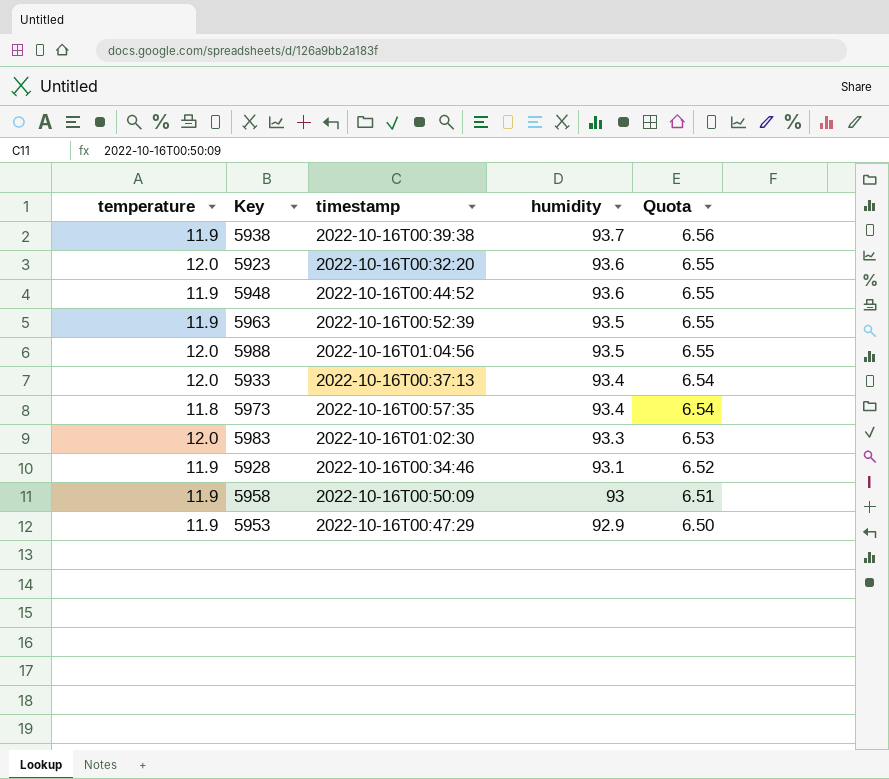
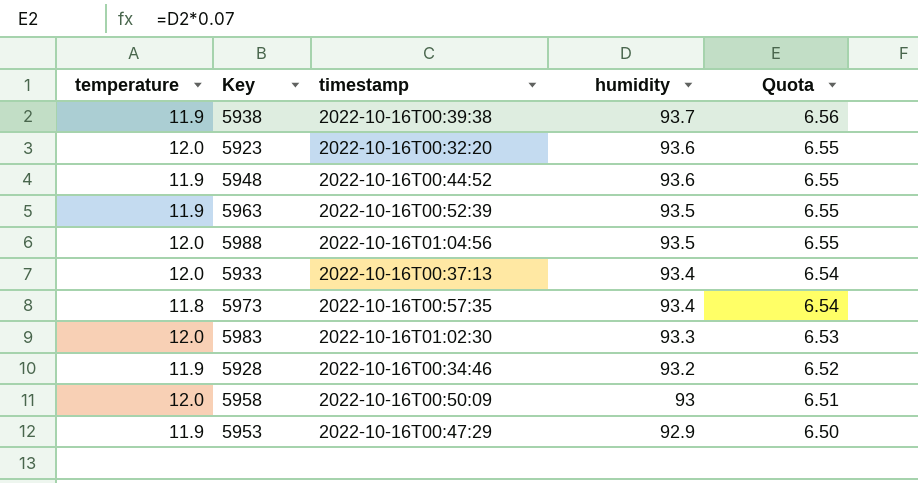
5928 | humidity: 93.1 -> 93.2
5958 | temperature: 11.9 -> 12.0

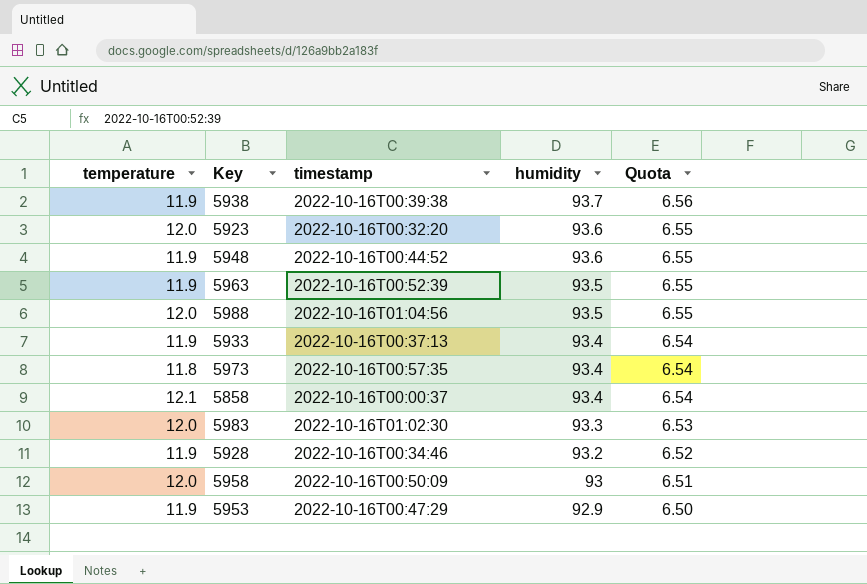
5933 | temperature: 12.0 -> 11.9
row 5858: none -> 12.1 | 2022-10-16T00:00:37 | 93.4 | 6.54

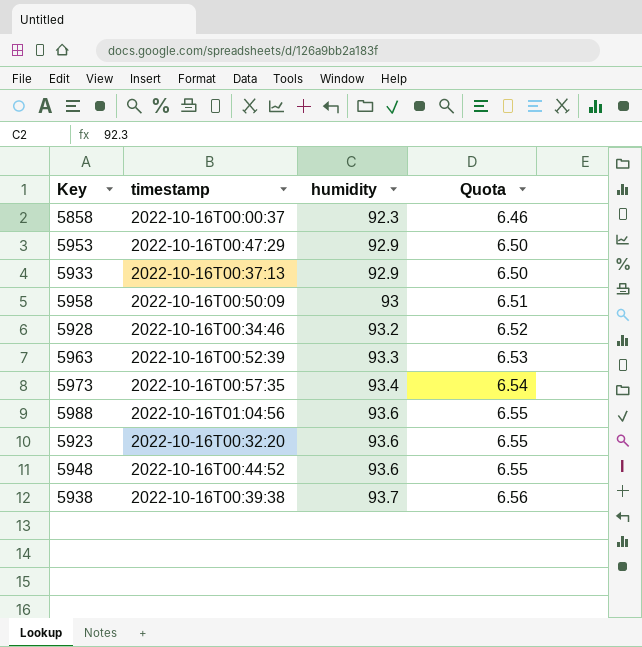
row order: humidity descending -> humidity ascending
column temperature | position: 1 -> none
row 5983: 12.0 | 2022-10-16T01:02:30 | 93.3 | 6.53 -> none
5858 | humidity: 93.4 -> 92.3
5858 | Quota: 6.54 -> 6.46
5933 | humidity: 93.4 -> 92.9
5933 | Quota: 6.54 -> 6.50
5963 | humidity: 93.5 -> 93.3
5963 | Quota: 6.55 -> 6.53
5988 | humidity: 93.5 -> 93.6

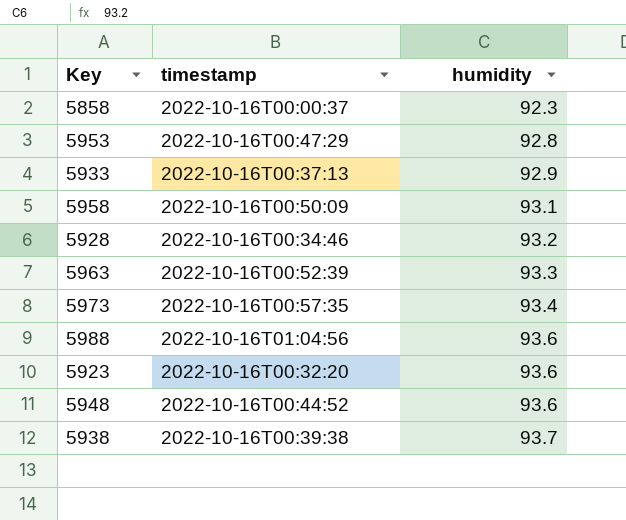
column Quota | formula: [humidity] * 0.07 -> none
5953 | humidity: 92.9 -> 92.8
5958 | humidity: 93 -> 93.1

